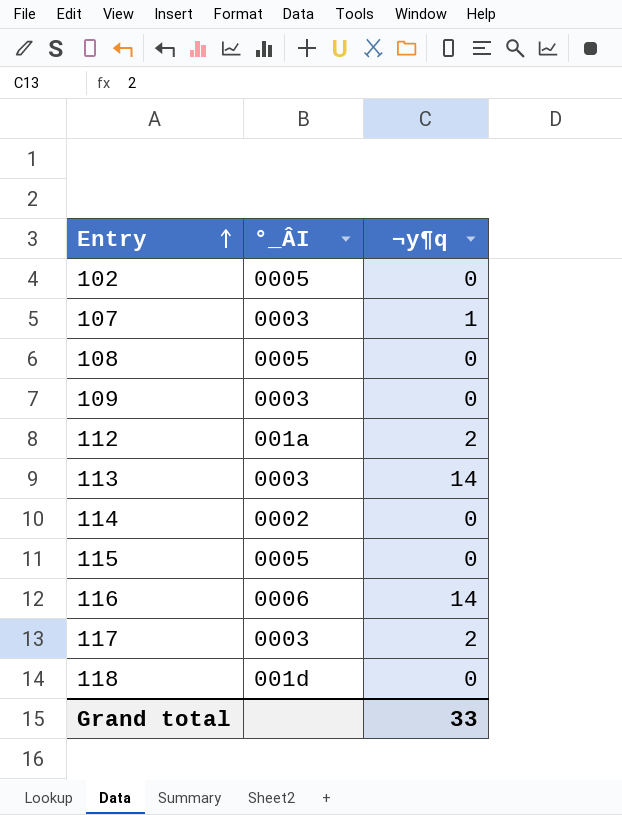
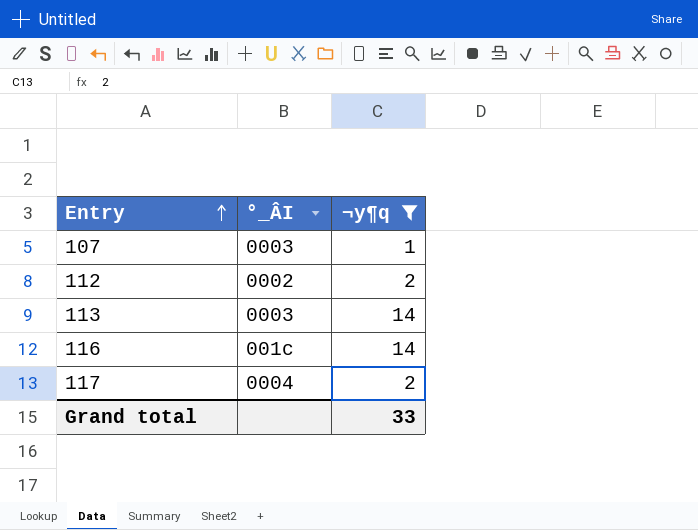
filter: none -> ¬y¶q != 0
112 | °_ÂI: 001a -> 0002
116 | °_ÂI: 0006 -> 001c
117 | °_ÂI: 0003 -> 0004

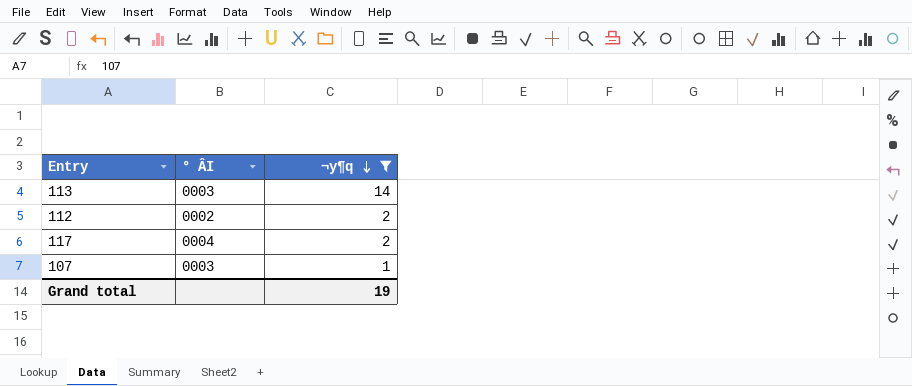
row order: Entry ascending -> ¬y¶q descending
column name: °_ÂI -> ° ÂI
row 116: 001c | 14 -> none
Grand total | ¬y¶q: 33 -> 19

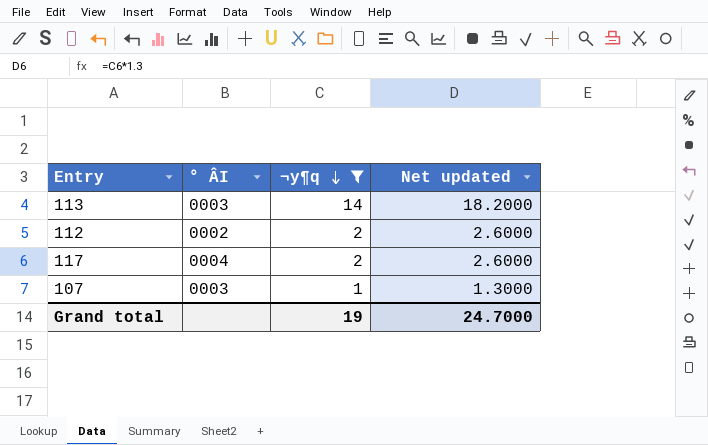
column Net updated | formula: none -> [¬y¶q] * 1.3

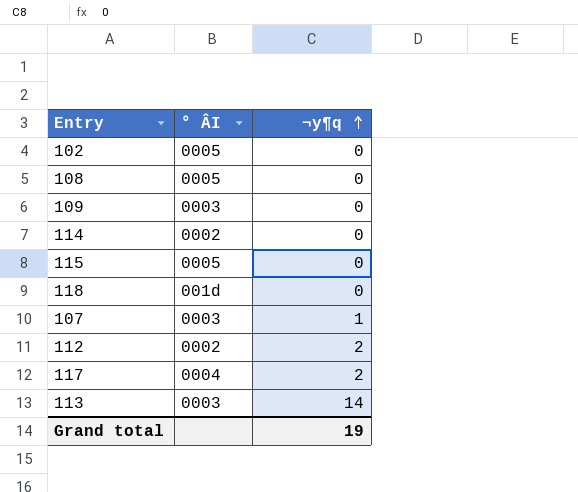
filter: ¬y¶q != 0 -> none
row order: ¬y¶q descending -> ¬y¶q ascending
column Net updated | formula: [¬y¶q] * 1.3 -> none

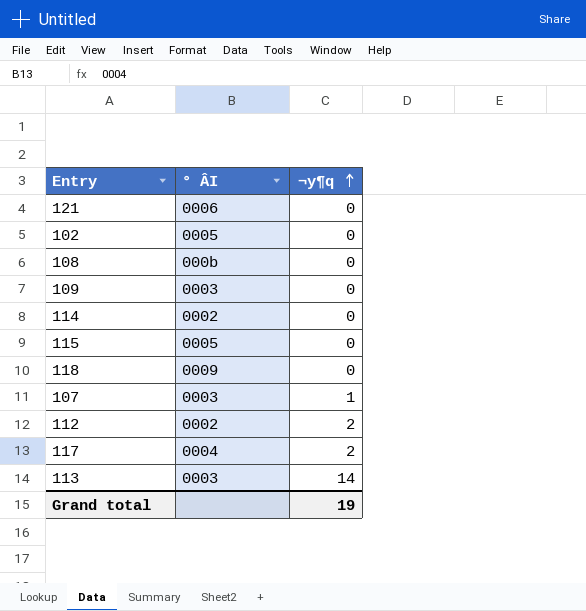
row 121: none -> 0006 | 0
108 | ° ÂI: 0005 -> 000b
118 | ° ÂI: 001d -> 0009

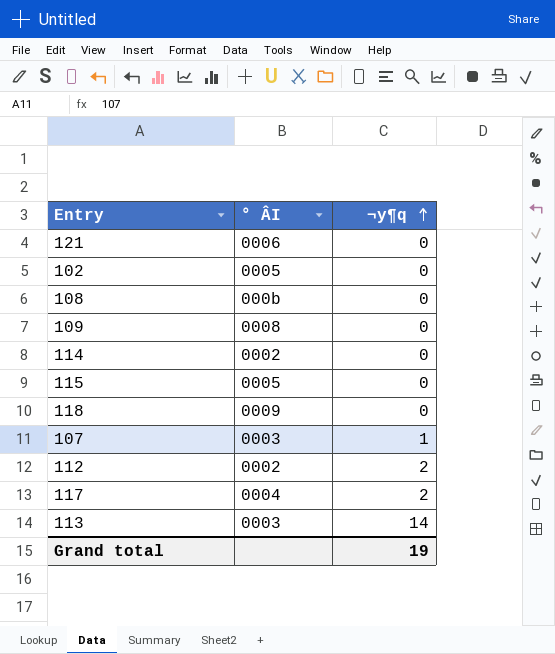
109 | ° ÂI: 0003 -> 0008

